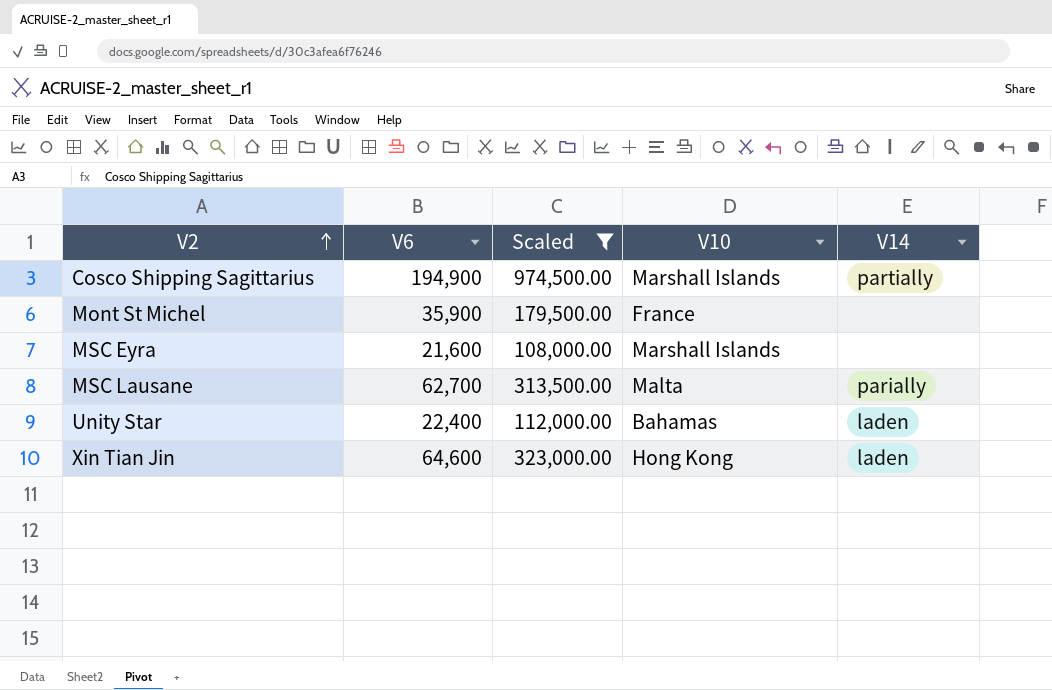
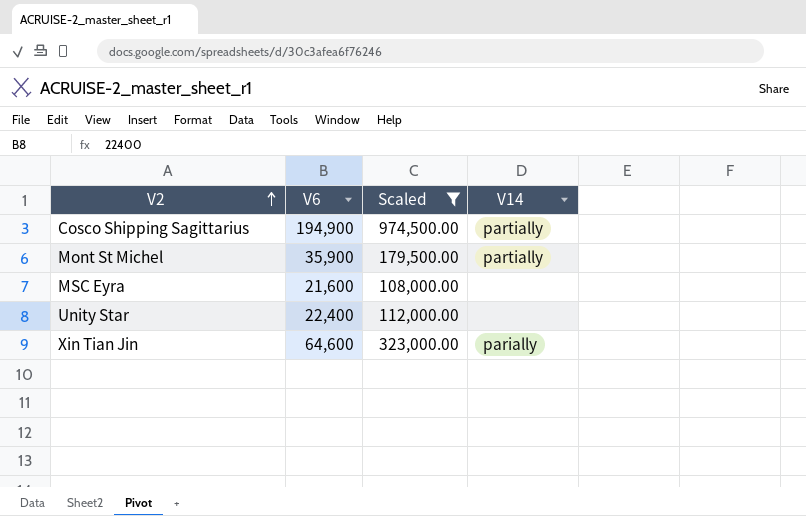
column V10 | position: 4 -> none
row MSC Lausane: 62,700 | 313,500.00 | Malta | parially -> none
Mont St Michel | V14: none -> partially
Unity Star | V14: laden -> none
Xin Tian Jin | V14: laden -> parially

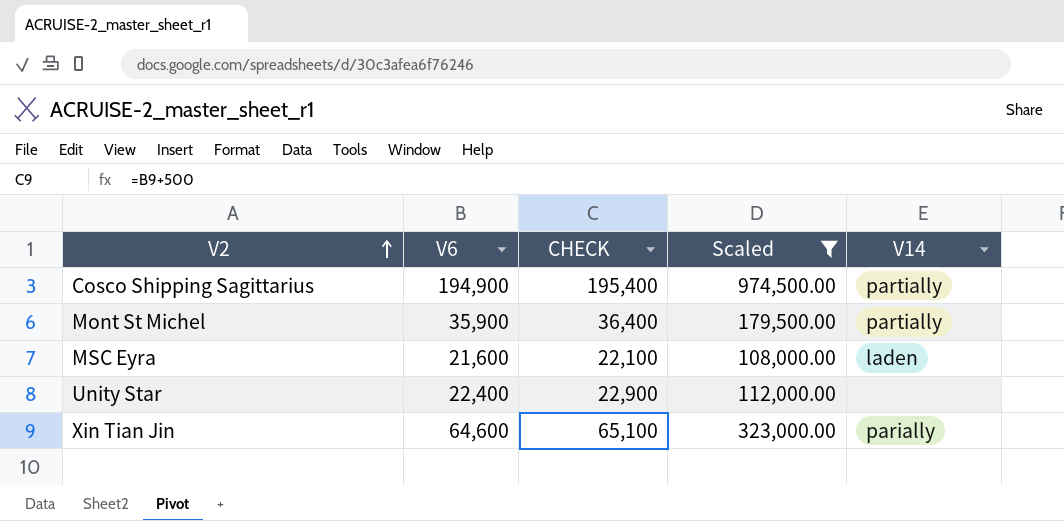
column CHECK | formula: none -> [V6] + 500
MSC Eyra | V14: none -> laden

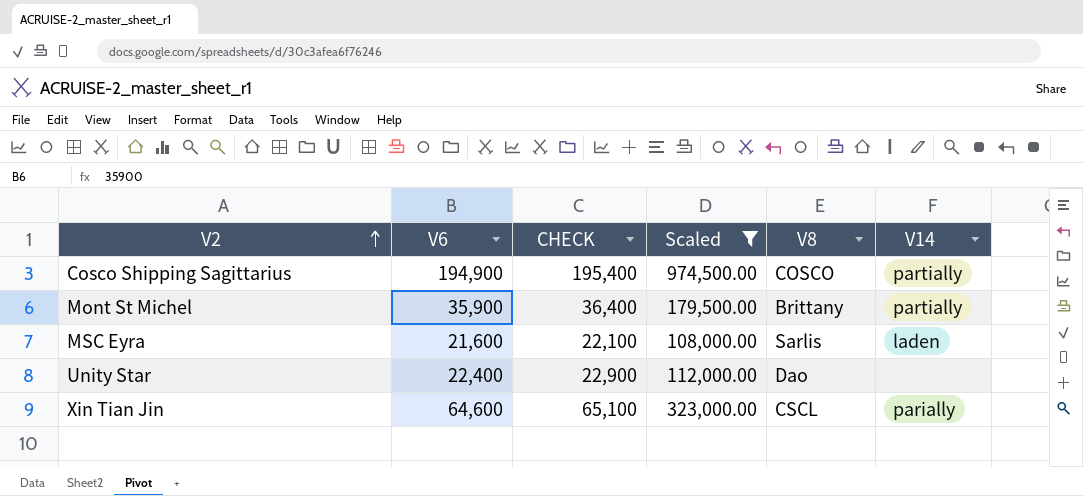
column V8 | position: none -> 5

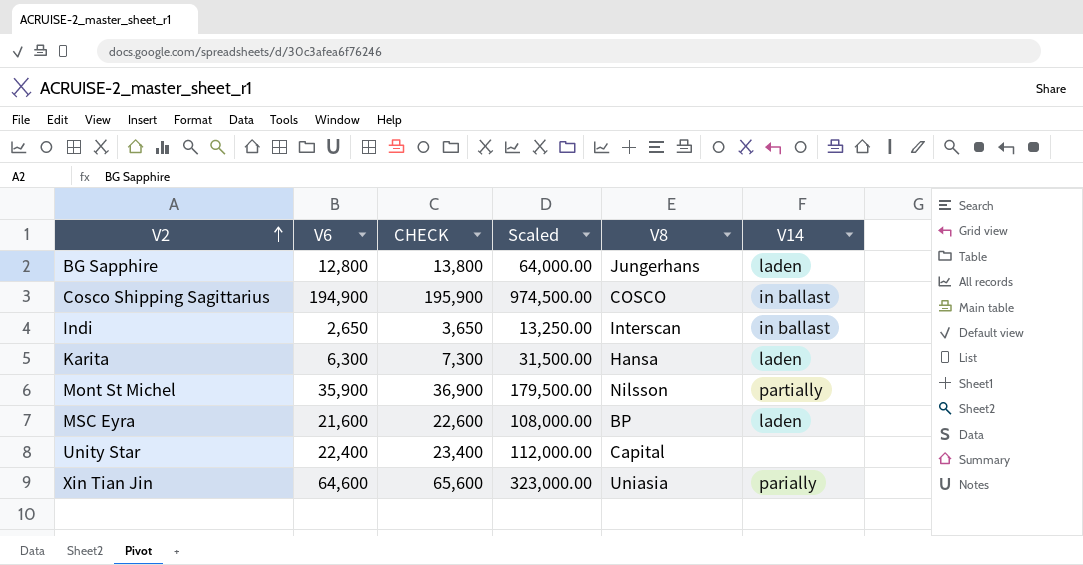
filter: Scaled >= 108,000.00 -> none
column CHECK | formula: [V6] + 500 -> [V6] + 1000
Cosco Shipping Sagittarius | V14: partially -> in ballast
Mont St Michel | V8: Brittany -> Nilsson
MSC Eyra | V8: Sarlis -> BP
Unity Star | V8: Dao -> Capital
Xin Tian Jin | V8: CSCL -> Uniasia

